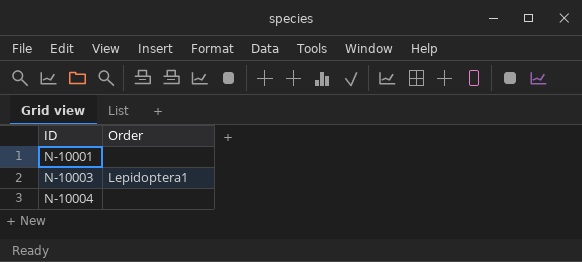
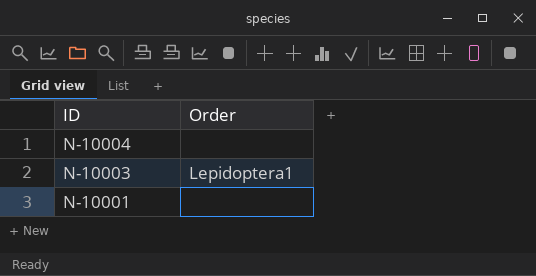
row order: ID ascending -> ID descending

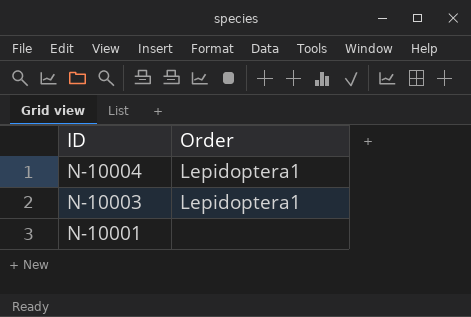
N-10004 | Order: none -> Lepidoptera1

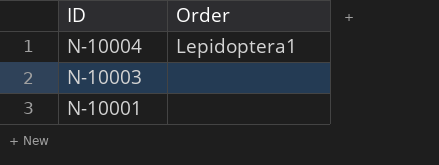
N-10003 | Order: Lepidoptera1 -> none

